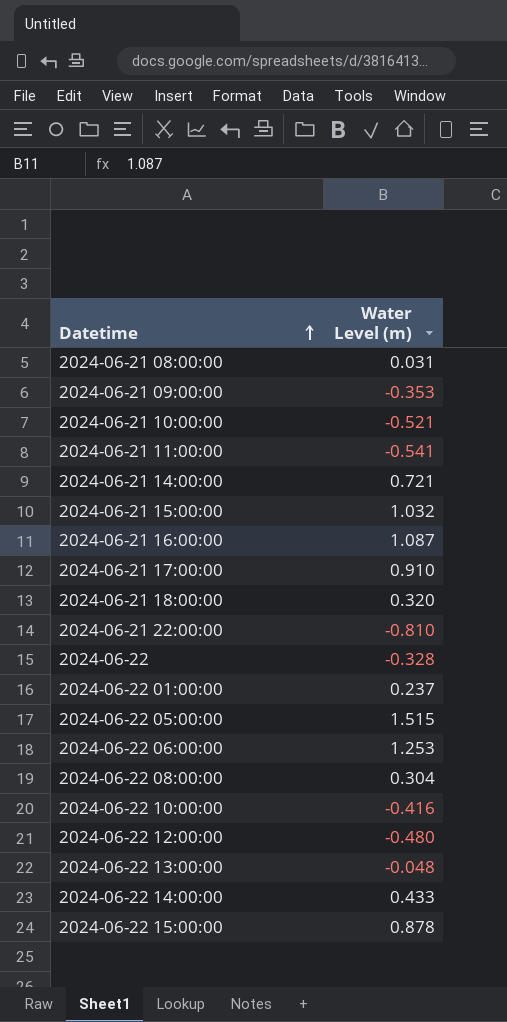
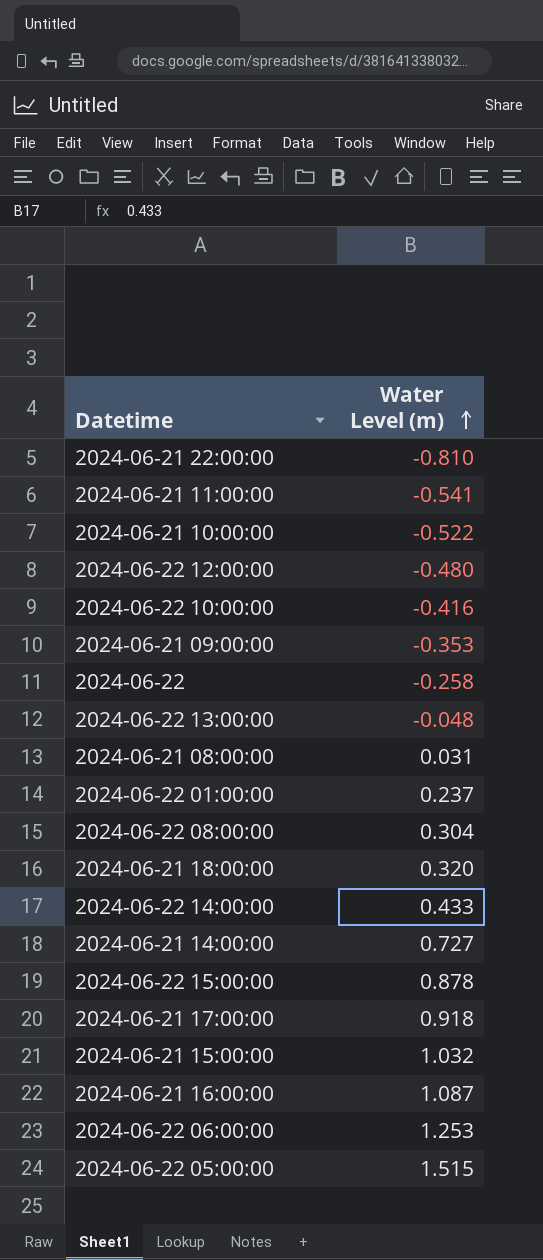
row order: Datetime ascending -> Water Level (m) ascending
2024-06-21 10:00:00 | Water Level (m): -0.521 -> -0.522
2024-06-22 | Water Level (m): -0.328 -> -0.258
2024-06-21 14:00:00 | Water Level (m): 0.721 -> 0.727
2024-06-21 17:00:00 | Water Level (m): 0.910 -> 0.918

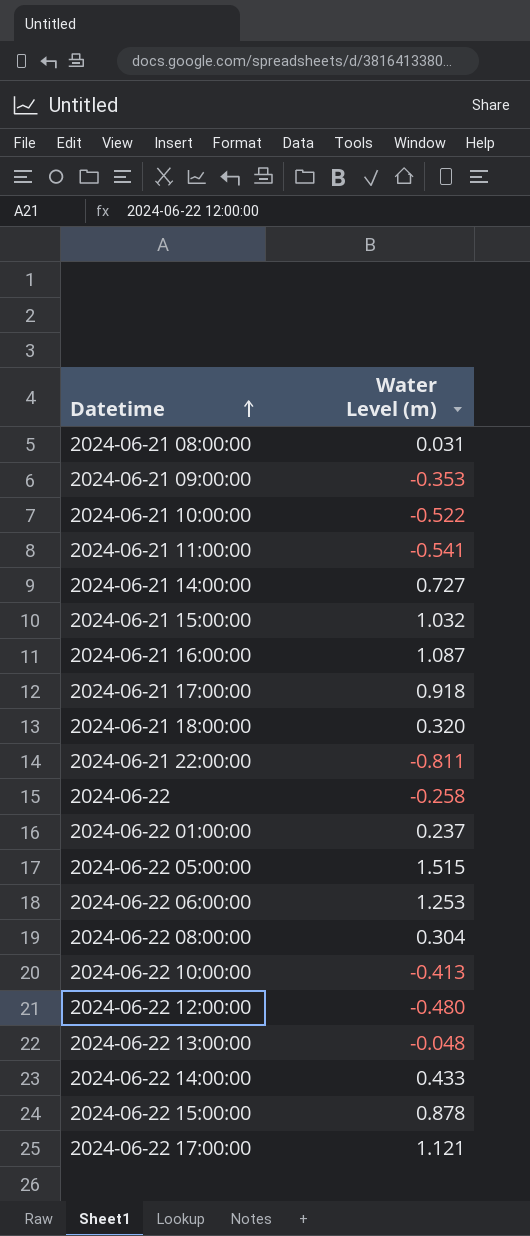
row order: Water Level (m) ascending -> Datetime ascending
2024-06-21 22:00:00 | Water Level (m): -0.810 -> -0.811
2024-06-22 10:00:00 | Water Level (m): -0.416 -> -0.413
row 2024-06-22 17:00:00: none -> 1.121

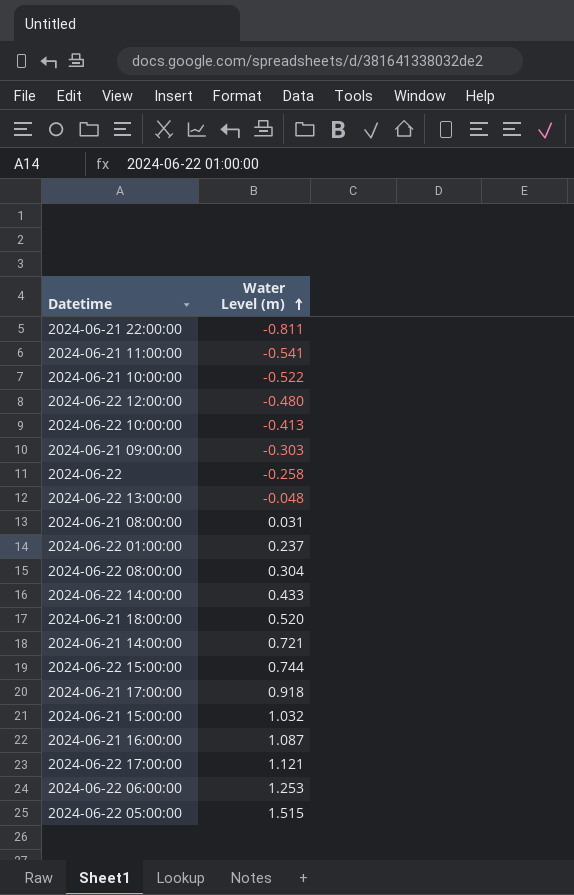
row order: Datetime ascending -> Water Level (m) ascending
2024-06-21 09:00:00 | Water Level (m): -0.353 -> -0.303
2024-06-21 18:00:00 | Water Level (m): 0.320 -> 0.520
2024-06-21 14:00:00 | Water Level (m): 0.727 -> 0.721
2024-06-22 15:00:00 | Water Level (m): 0.878 -> 0.744

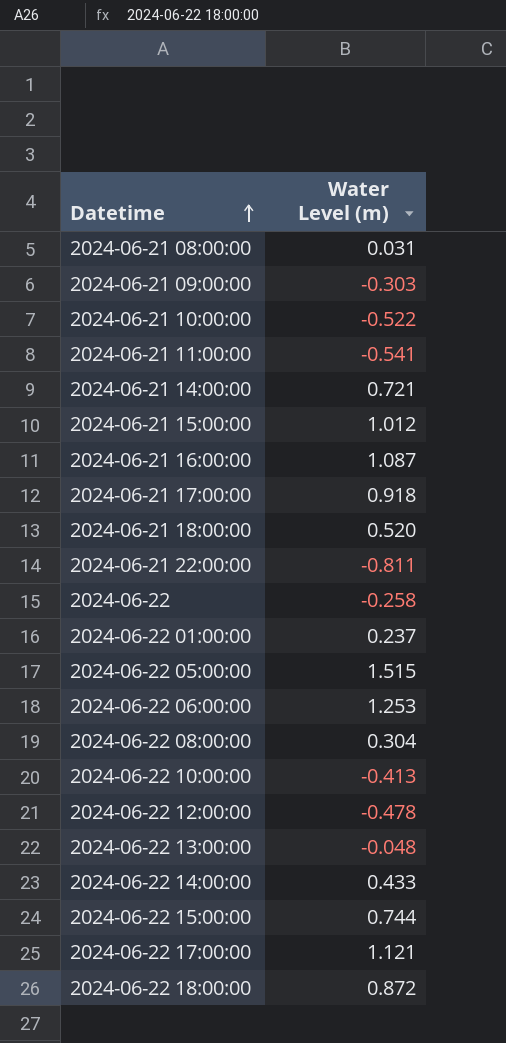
row order: Water Level (m) ascending -> Datetime ascending
2024-06-21 15:00:00 | Water Level (m): 1.032 -> 1.012
2024-06-22 12:00:00 | Water Level (m): -0.480 -> -0.478
row 2024-06-22 18:00:00: none -> 0.872

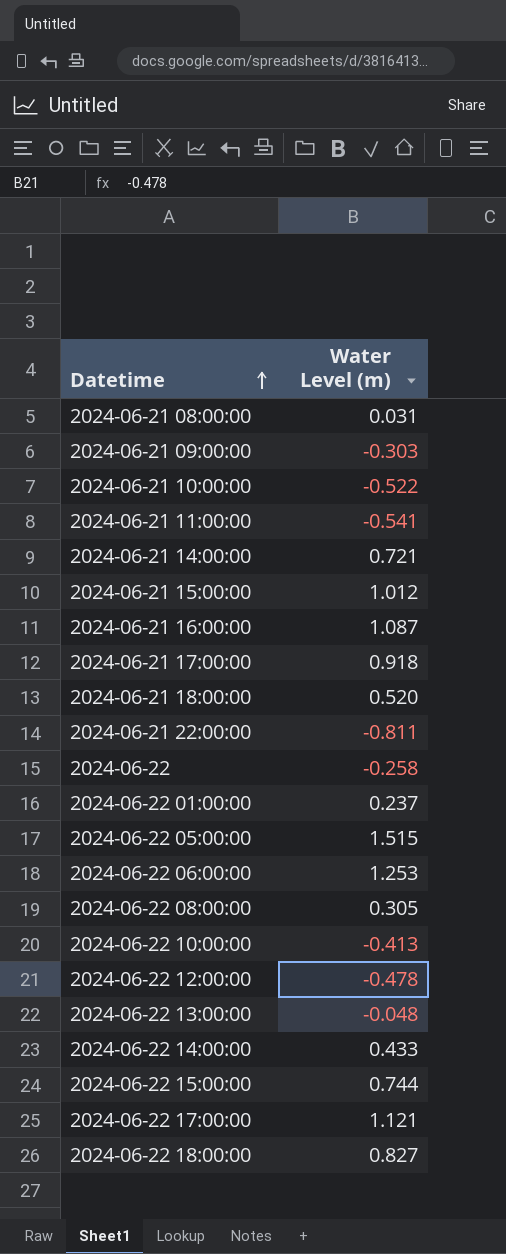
2024-06-22 08:00:00 | Water Level (m): 0.304 -> 0.305
2024-06-22 18:00:00 | Water Level (m): 0.872 -> 0.827

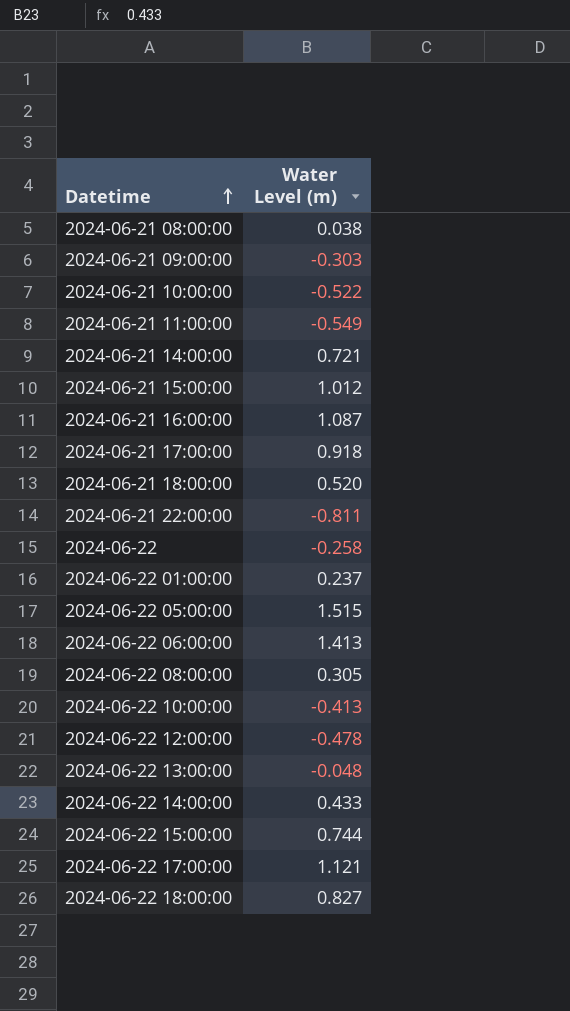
2024-06-21 08:00:00 | Water Level (m): 0.031 -> 0.038
2024-06-21 11:00:00 | Water Level (m): -0.541 -> -0.549
2024-06-22 06:00:00 | Water Level (m): 1.253 -> 1.413

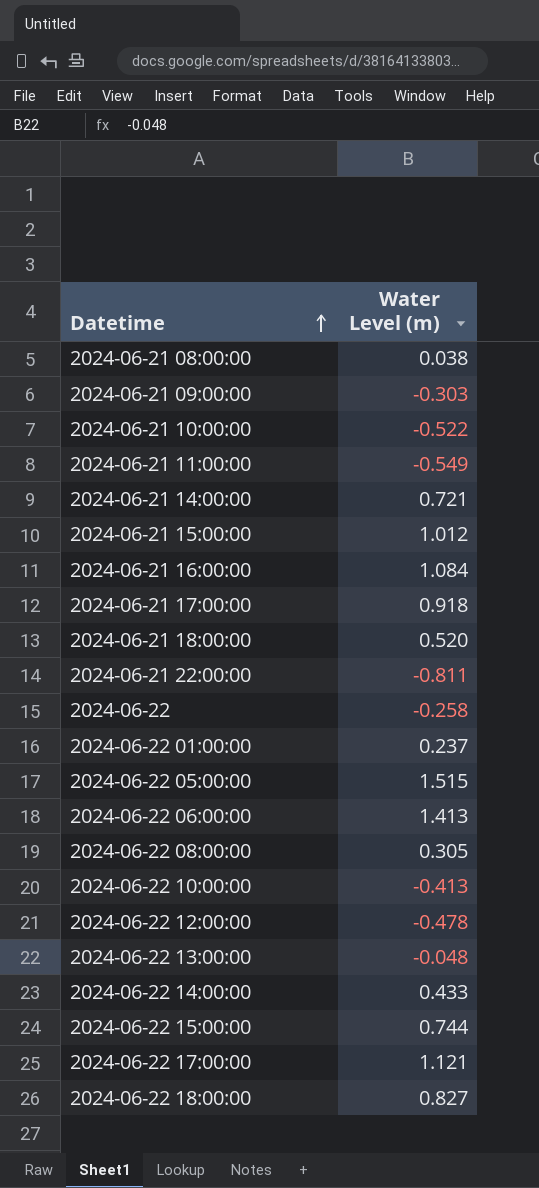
2024-06-21 16:00:00 | Water Level (m): 1.087 -> 1.084

